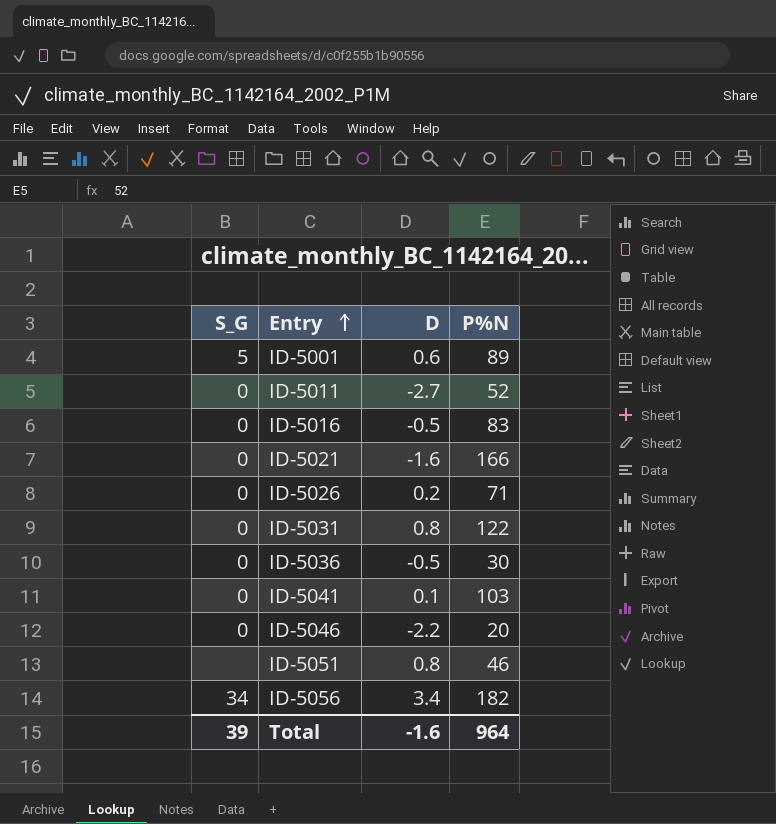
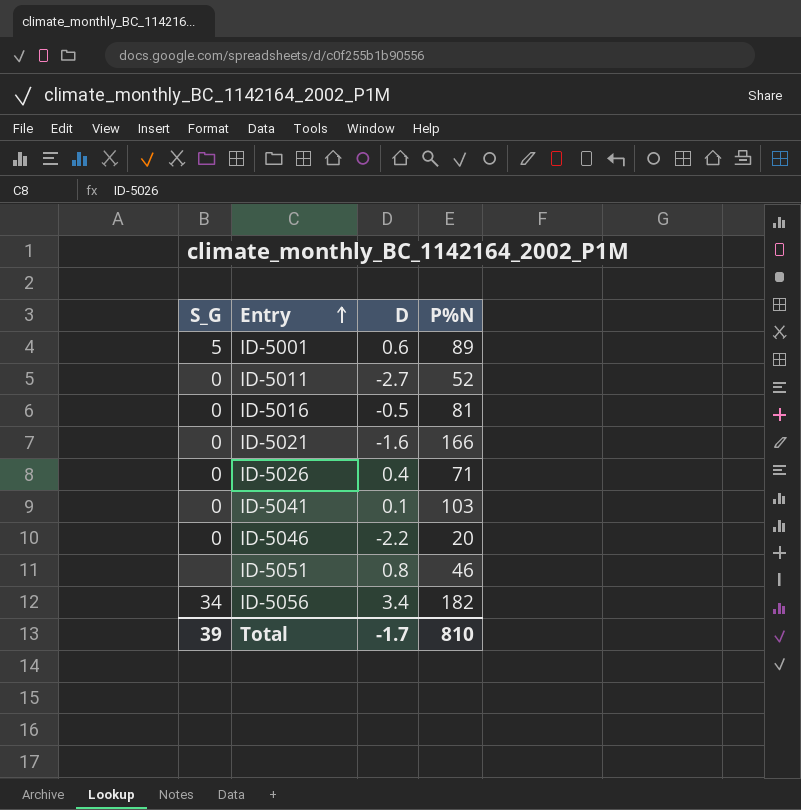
row ID-5031: 0 | 0.8 | 122 -> none
row ID-5036: 0 | -0.5 | 30 -> none
ID-5016 | P%N: 83 -> 81
ID-5026 | D: 0.2 -> 0.4
Total | D: -1.6 -> -1.7
Total | P%N: 964 -> 810

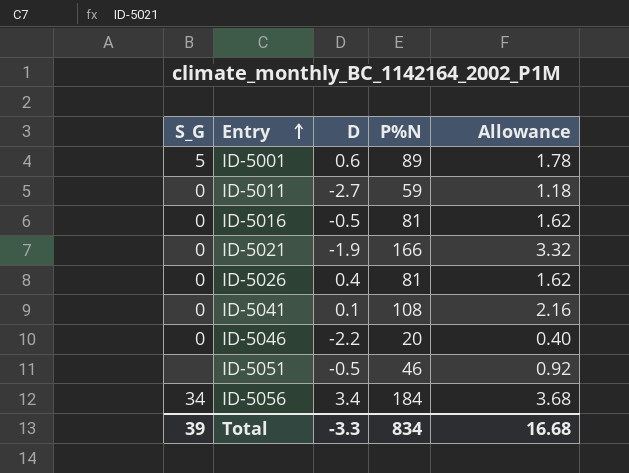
column Allowance | formula: none -> [P%N] * 0.02
ID-5011 | P%N: 52 -> 59
ID-5021 | D: -1.6 -> -1.9
ID-5026 | P%N: 71 -> 81
ID-5041 | P%N: 103 -> 108
ID-5051 | D: 0.8 -> -0.5
ID-5056 | P%N: 182 -> 184
Total | D: -1.7 -> -3.3
Total | P%N: 810 -> 834

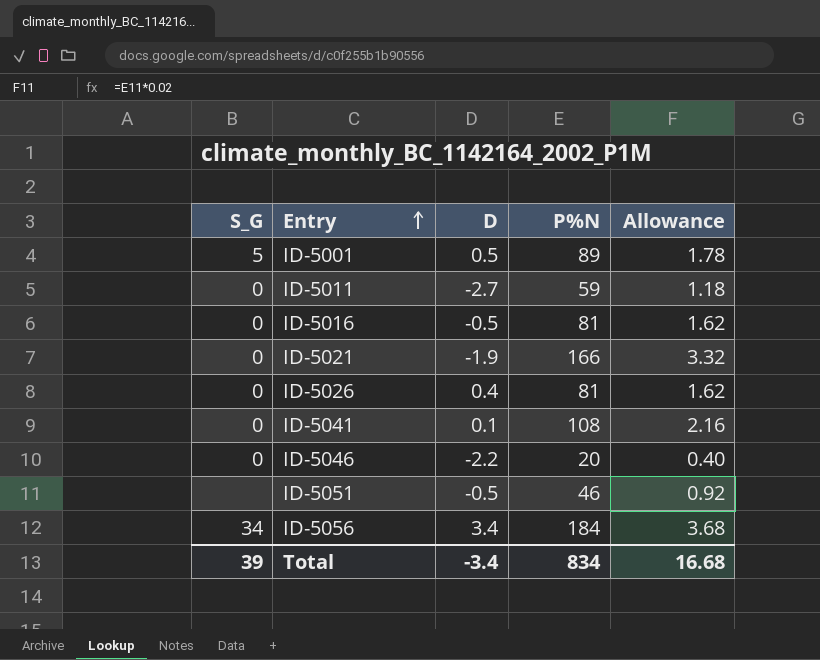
ID-5001 | D: 0.6 -> 0.5
Total | D: -3.3 -> -3.4

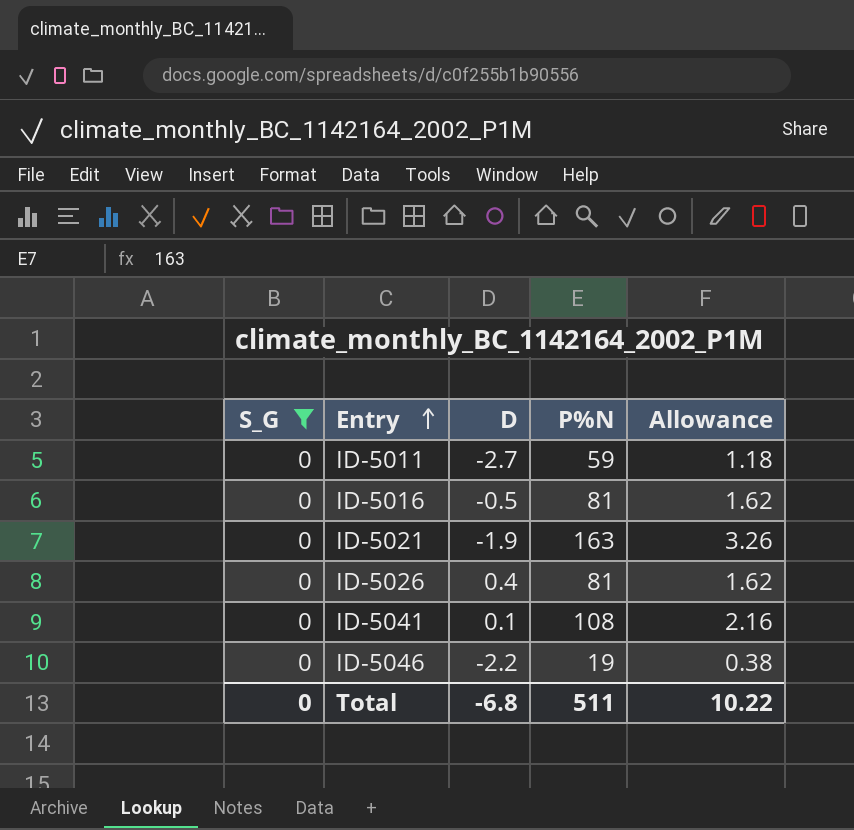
filter: none -> S_G = 0
ID-5021 | P%N: 166 -> 163
ID-5021 | Allowance: 3.32 -> 3.26
ID-5046 | P%N: 20 -> 19
ID-5046 | Allowance: 0.40 -> 0.38
Total | S_G: 39 -> 0
Total | D: -3.4 -> -6.8
Total | P%N: 834 -> 511
Total | Allowance: 16.68 -> 10.22

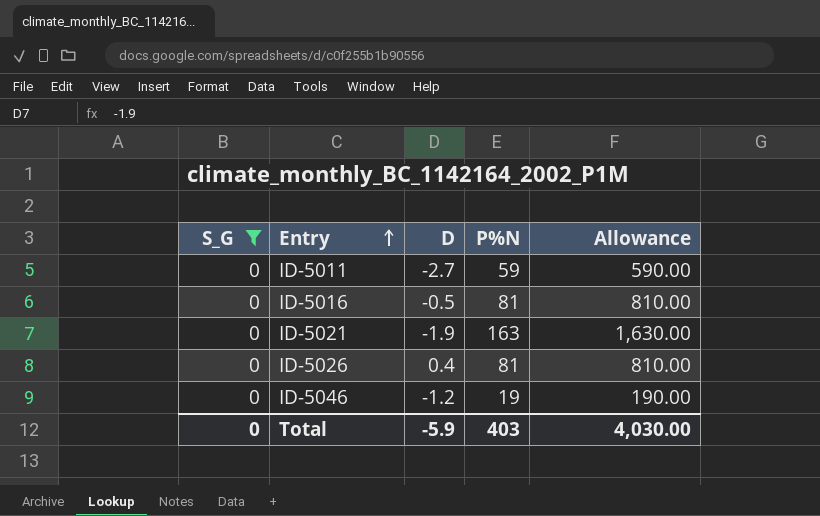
column Allowance | formula: [P%N] * 0.02 -> [P%N] * 10
row ID-5041: 0 | 0.1 | 108 | 2.16 -> none
ID-5046 | D: -2.2 -> -1.2
Total | D: -6.8 -> -5.9
Total | P%N: 511 -> 403
Total | Allowance: 10.22 -> 4,030.00

